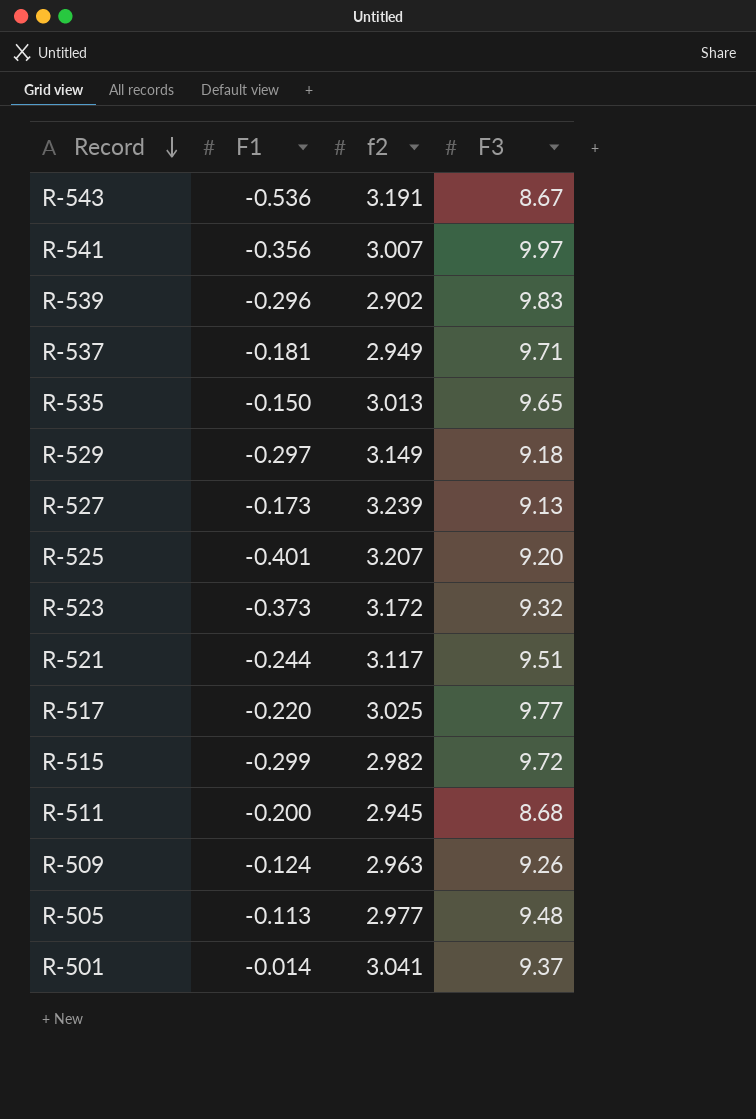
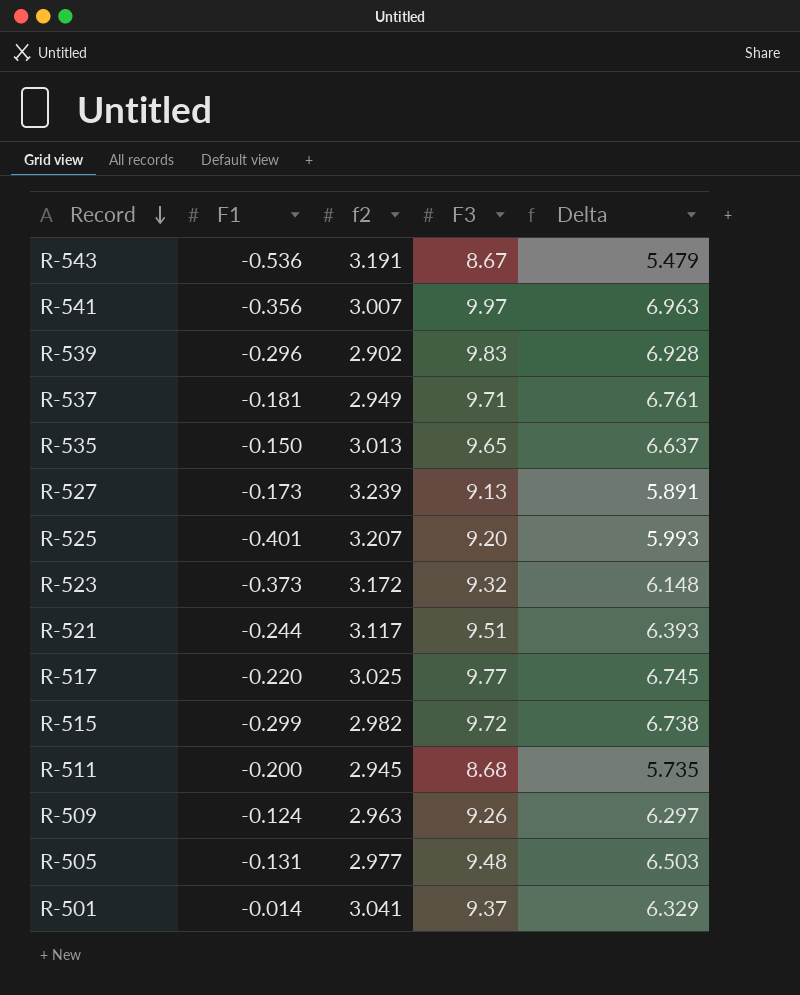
column Delta | formula: none -> [F3] - [f2]
row R-529: -0.297 | 3.149 | 9.18 -> none
R-505 | F1: -0.113 -> -0.131

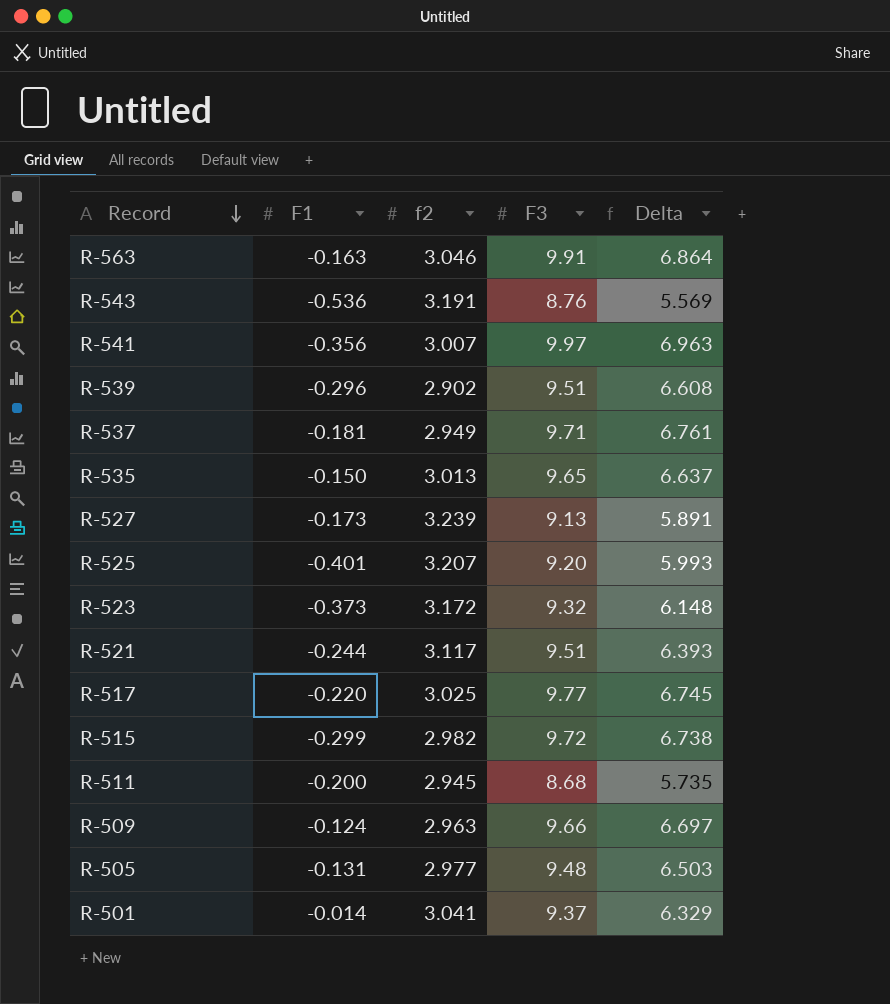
row R-563: none -> -0.163 | 3.046 | 9.91 | 6.864
R-543 | F3: 8.67 -> 8.76
R-543 | Delta: 5.479 -> 5.569
R-539 | F3: 9.83 -> 9.51
R-539 | Delta: 6.928 -> 6.608
R-509 | F3: 9.26 -> 9.66
R-509 | Delta: 6.297 -> 6.697

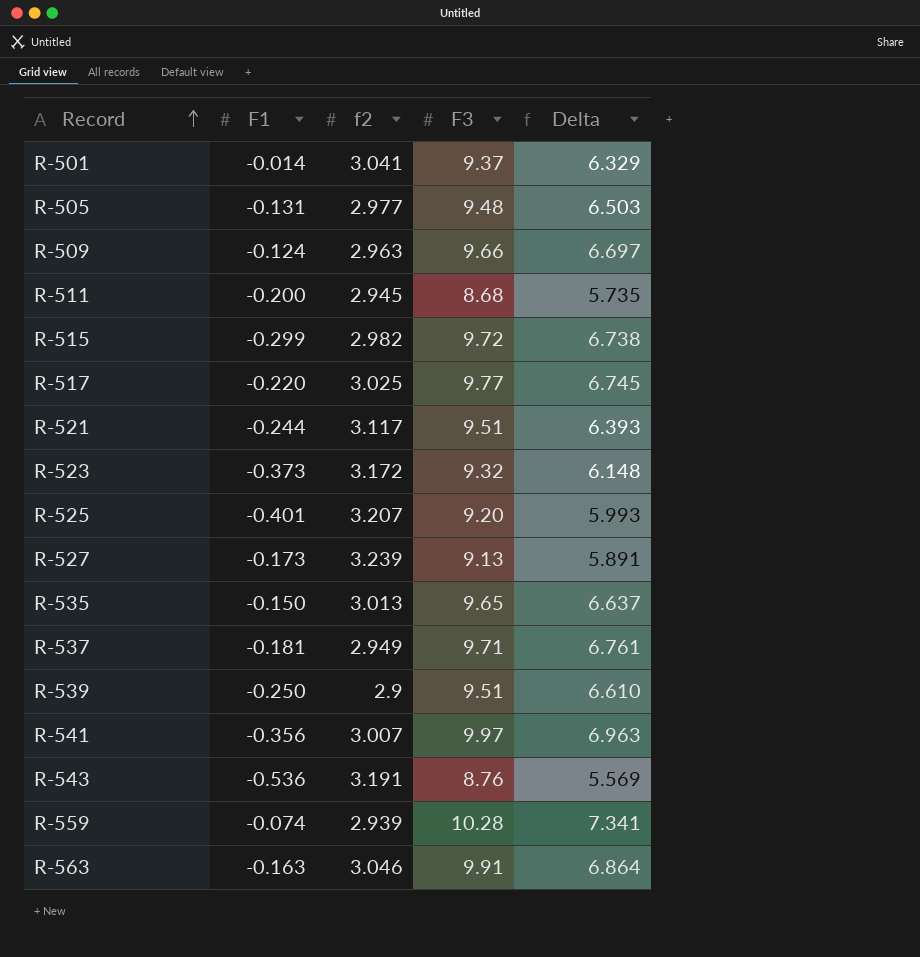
row order: Record descending -> Record ascending
R-539 | F1: -0.296 -> -0.250
R-539 | f2: 2.902 -> 2.9
R-539 | Delta: 6.608 -> 6.610
row R-559: none -> -0.074 | 2.939 | 10.28 | 7.341

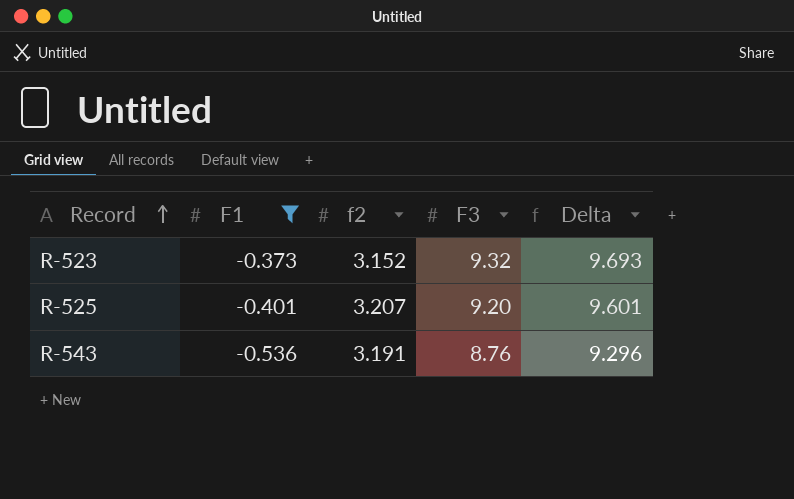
filter: none -> F1 <= -0.373
column Delta | formula: [F3] - [f2] -> [F3] - [F1]
R-523 | f2: 3.172 -> 3.152

